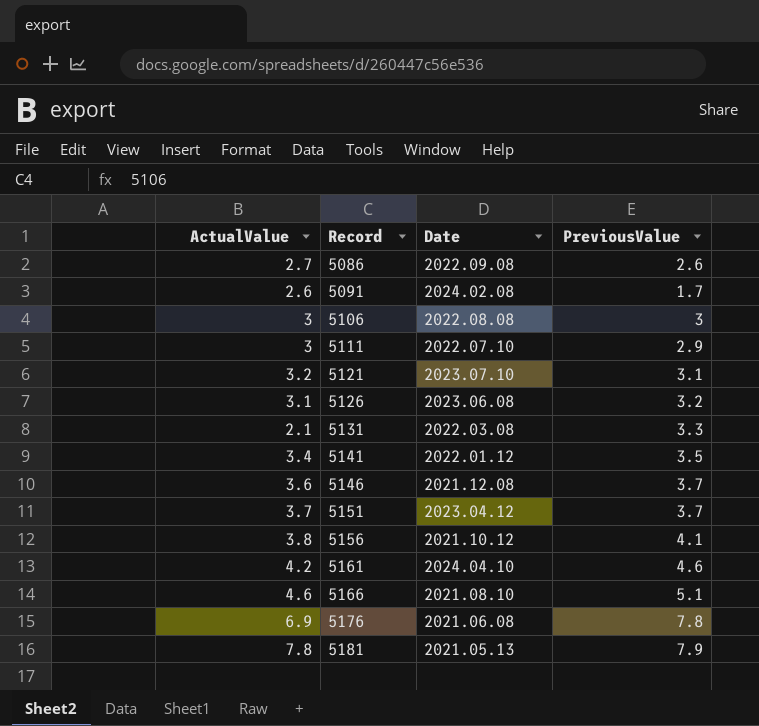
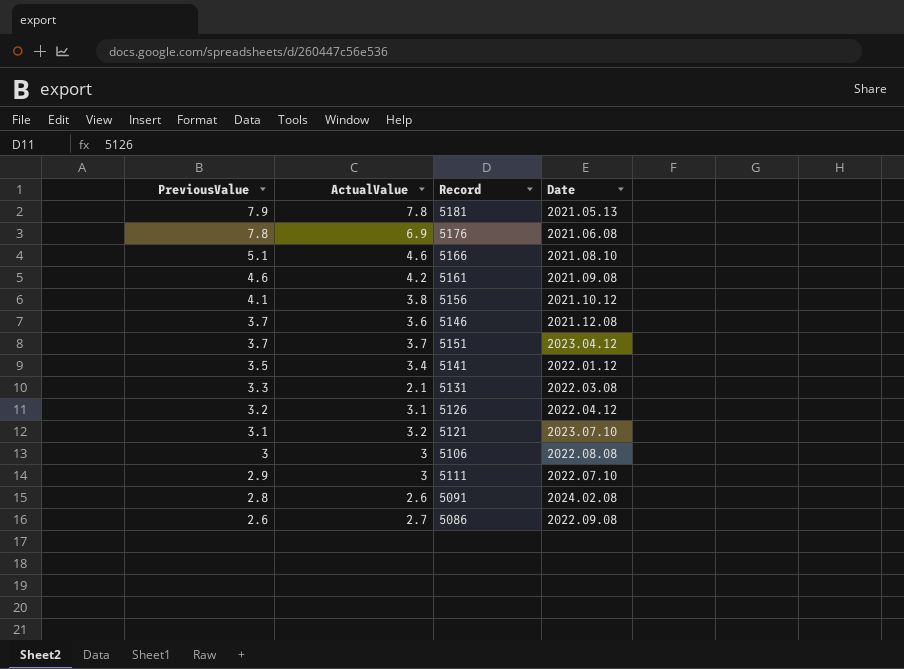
row order: Record ascending -> PreviousValue descending
column PreviousValue | position: 4 -> 1
5161 | Date: 2024.04.10 -> 2021.09.08
5126 | Date: 2023.06.08 -> 2022.04.12
5091 | PreviousValue: 1.7 -> 2.8

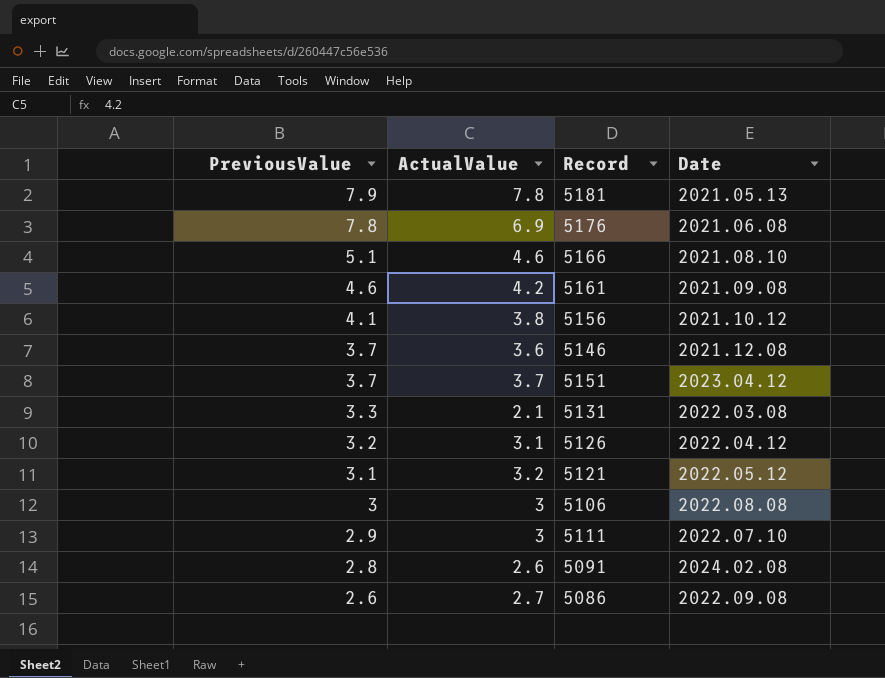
row 5141: 3.5 | 3.4 | 2022.01.12 -> none
5121 | Date: 2023.07.10 -> 2022.05.12

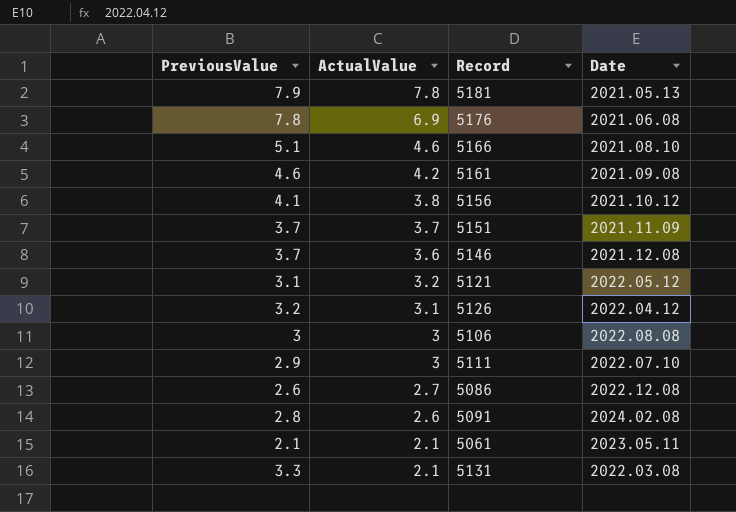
row order: PreviousValue descending -> ActualValue descending
5151 | Date: 2023.04.12 -> 2021.11.09
5086 | Date: 2022.09.08 -> 2022.12.08
row 5061: none -> 2.1 | 2.1 | 2023.05.11

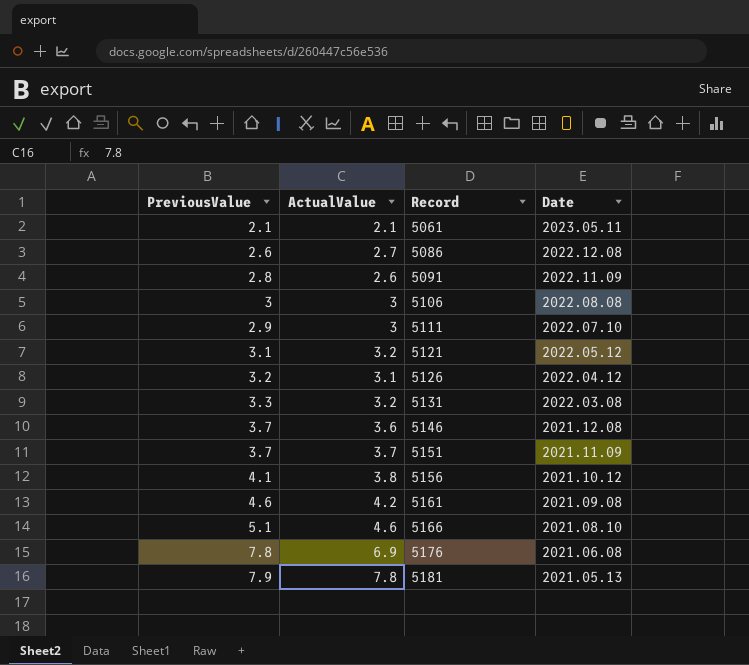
row order: ActualValue descending -> Record ascending
5091 | Date: 2024.02.08 -> 2022.11.09
5131 | ActualValue: 2.1 -> 3.2

